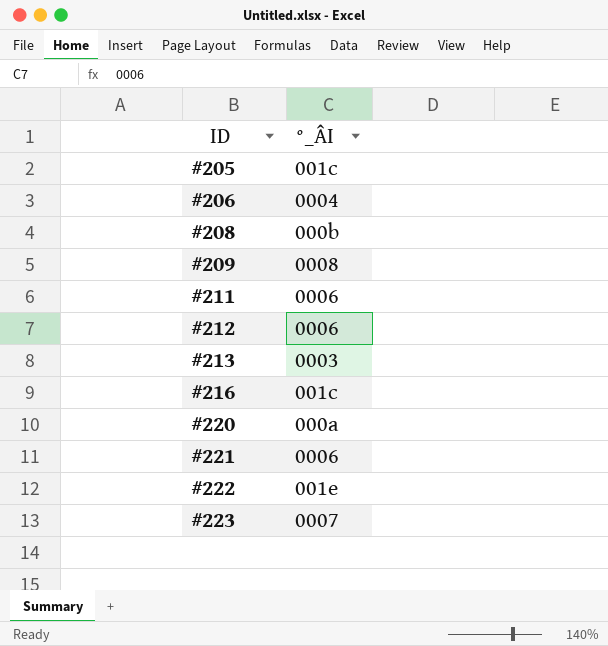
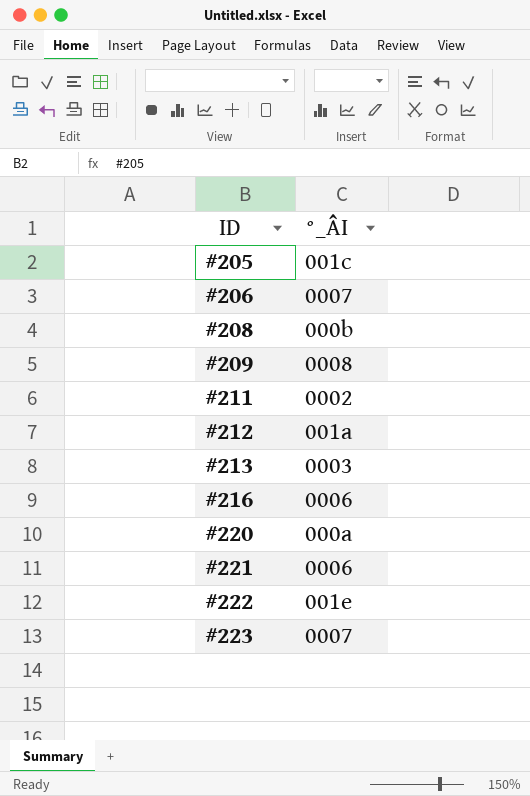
#206 | °_ÂI: 0004 -> 0007
#211 | °_ÂI: 0006 -> 0002
#212 | °_ÂI: 0006 -> 001a
#216 | °_ÂI: 001c -> 0006

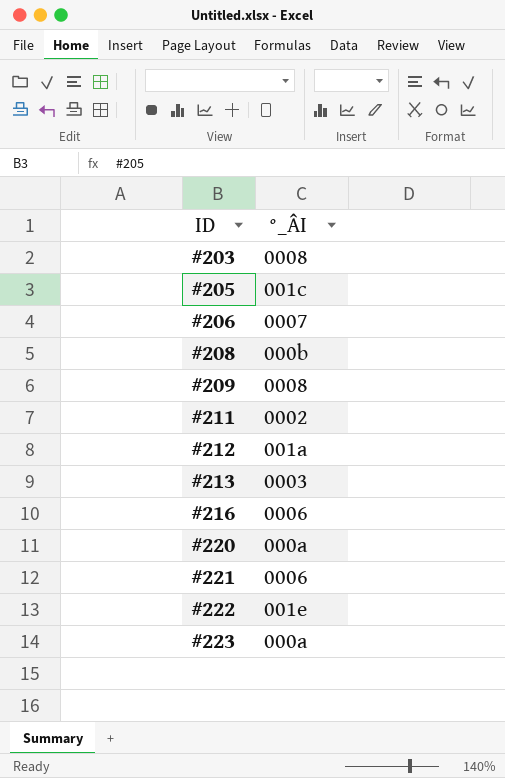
row #203: none -> 0008
#223 | °_ÂI: 0007 -> 000a

